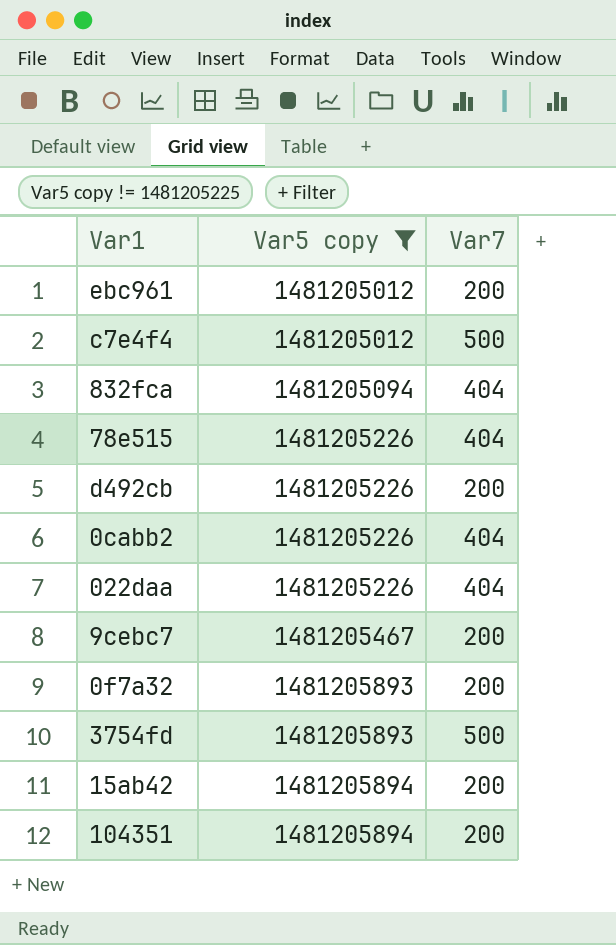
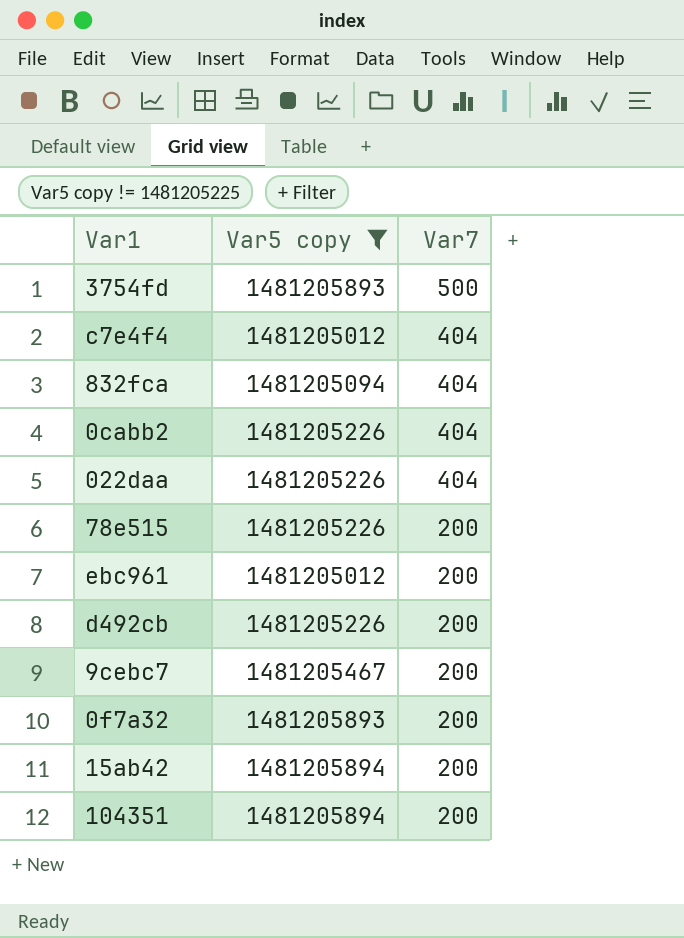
row order: Var5 copy ascending -> Var7 descending
c7e4f4 | Var7: 500 -> 404
78e515 | Var7: 404 -> 200

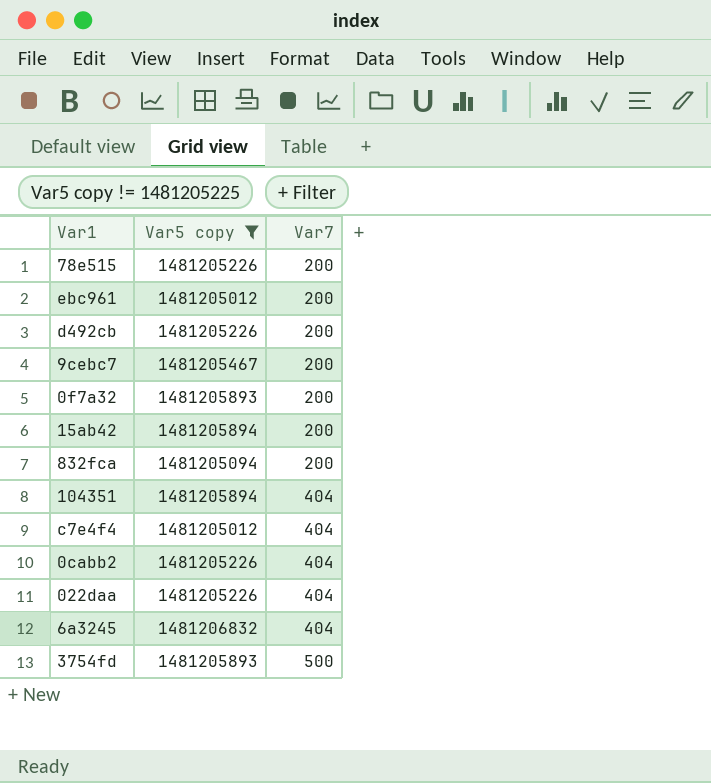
row order: Var7 descending -> Var7 ascending
832fca | Var7: 404 -> 200
104351 | Var7: 200 -> 404
row 6a3245: none -> 1481206832 | 404

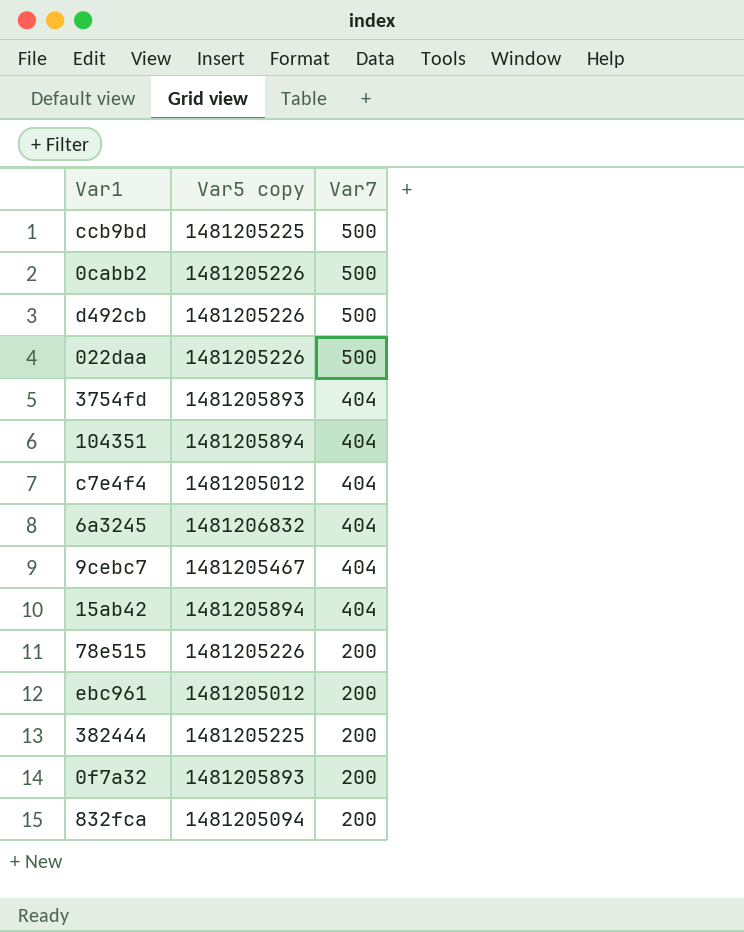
filter: Var5 copy != 1481205225 -> none
row order: Var7 ascending -> Var7 descending
0cabb2 | Var7: 404 -> 500
d492cb | Var7: 200 -> 500
022daa | Var7: 404 -> 500
3754fd | Var7: 500 -> 404
9cebc7 | Var7: 200 -> 404
15ab42 | Var7: 200 -> 404

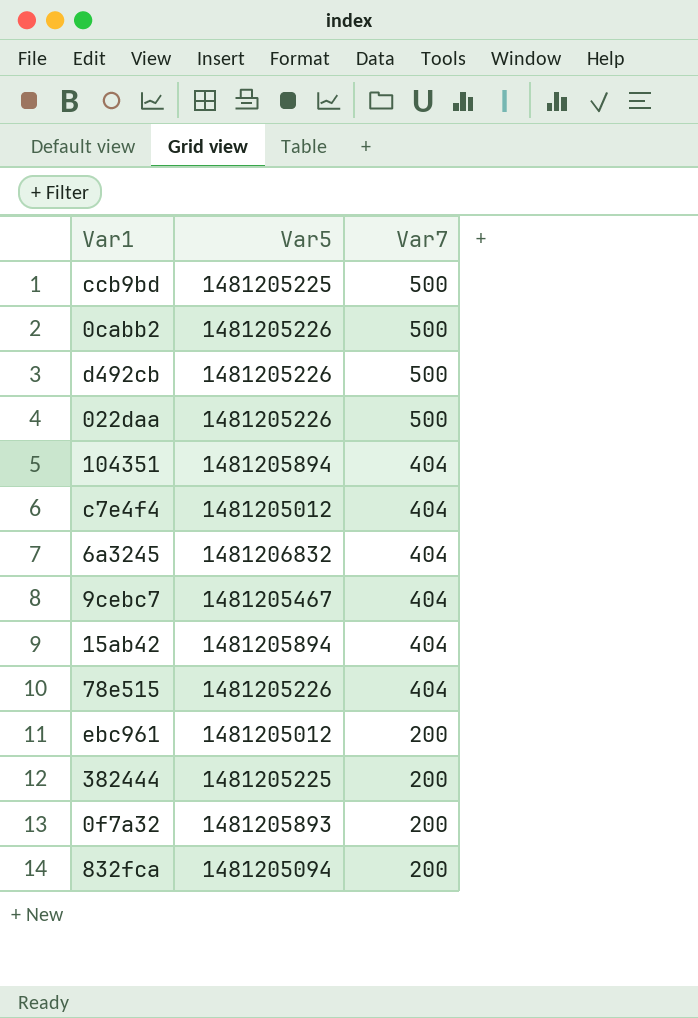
column name: Var5 copy -> Var5
row 3754fd: 1481205893 | 404 -> none
78e515 | Var7: 200 -> 404

